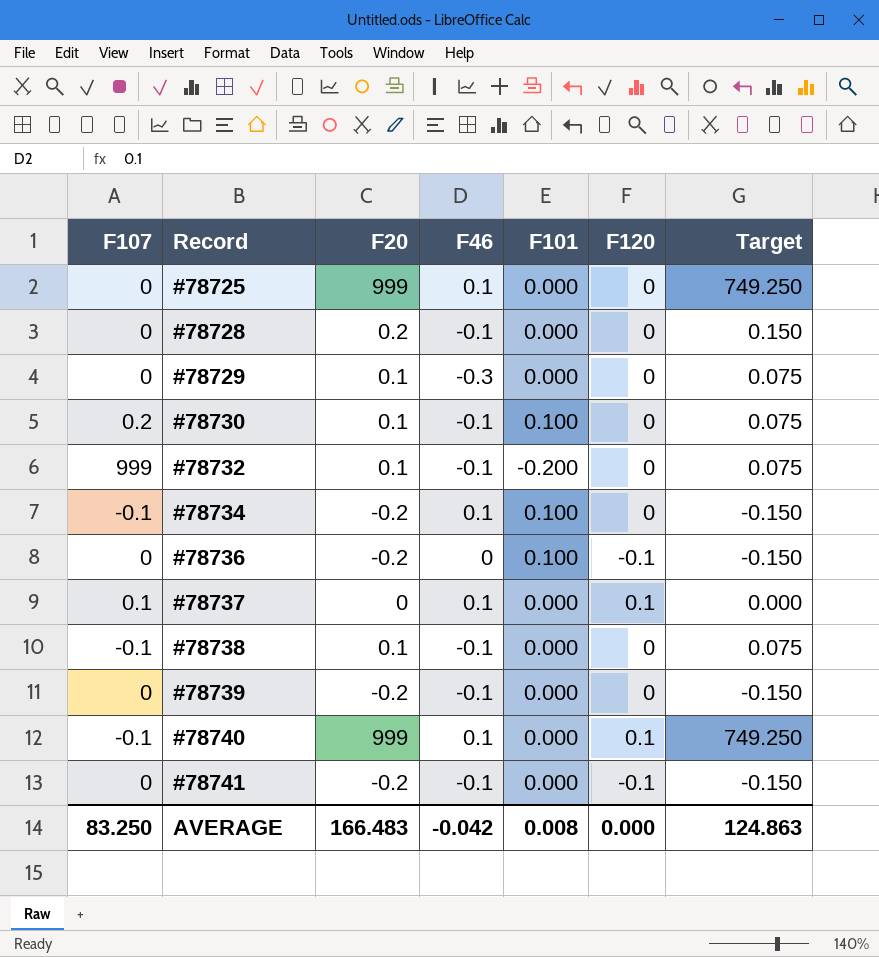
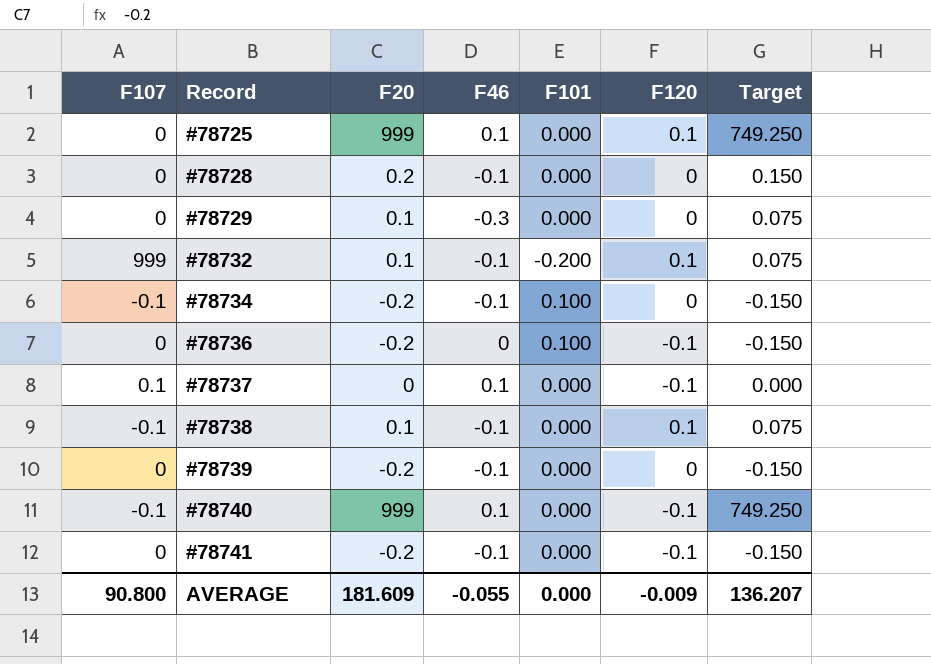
row #78730: 0.2 | 0.1 | -0.1 | 0.100 | 0 | 0.075 -> none
#78725 | F120: 0 -> 0.1
#78732 | F120: 0 -> 0.1
#78734 | F46: 0.1 -> -0.1
#78737 | F120: 0.1 -> -0.1
#78738 | F120: 0 -> 0.1
#78740 | F120: 0.1 -> -0.1
AVERAGE | F107: 83.250 -> 90.800
AVERAGE | F20: 166.483 -> 181.609
AVERAGE | F46: -0.042 -> -0.055
AVERAGE | F101: 0.008 -> 0.000
AVERAGE | F120: 0.000 -> -0.009
AVERAGE | Target: 124.863 -> 136.207

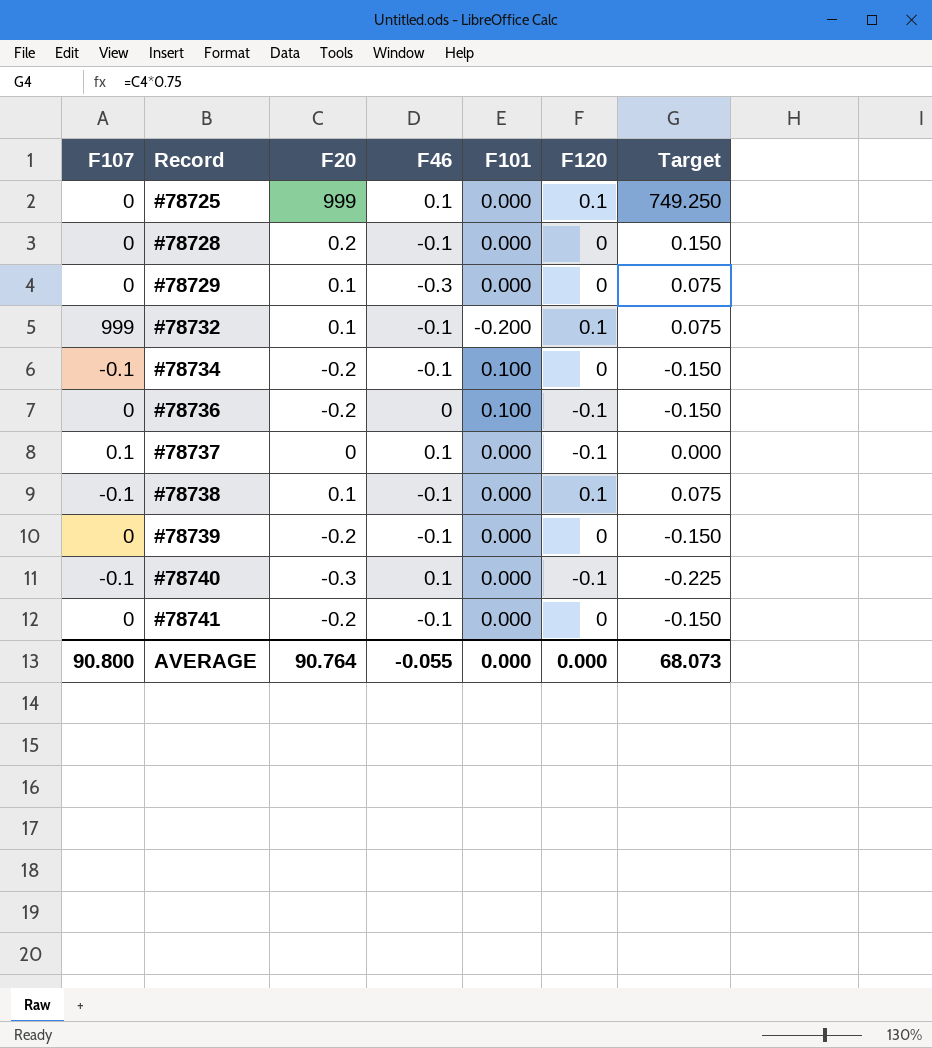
#78740 | F20: 999 -> -0.3
#78740 | Target: 749.250 -> -0.225
#78741 | F120: -0.1 -> 0
AVERAGE | F20: 181.609 -> 90.764
AVERAGE | F120: -0.009 -> 0.000
AVERAGE | Target: 136.207 -> 68.073

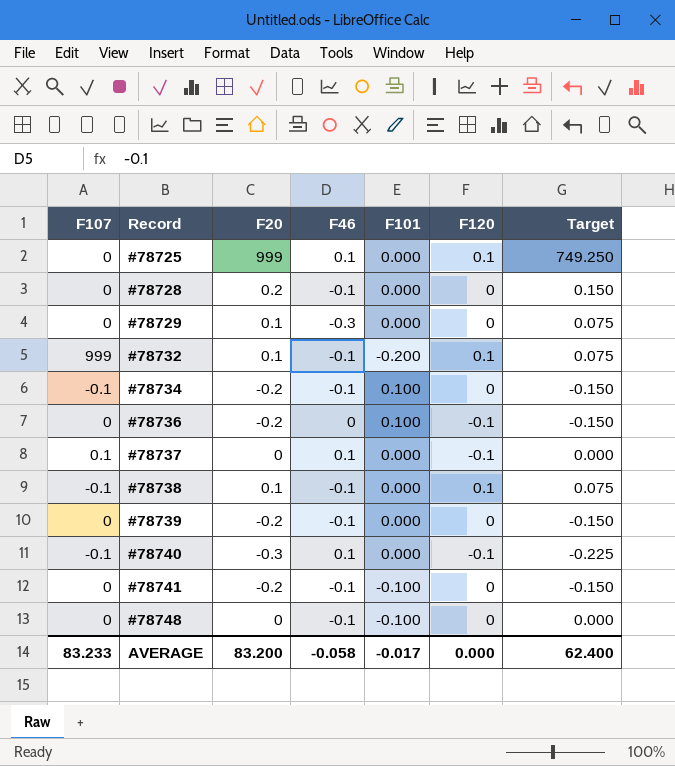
#78741 | F101: 0.000 -> -0.100
row #78748: none -> 0 | 0 | -0.1 | -0.100 | 0 | 0.000
AVERAGE | F107: 90.800 -> 83.233
AVERAGE | F20: 90.764 -> 83.200
AVERAGE | F46: -0.055 -> -0.058
AVERAGE | F101: 0.000 -> -0.017
AVERAGE | Target: 68.073 -> 62.400

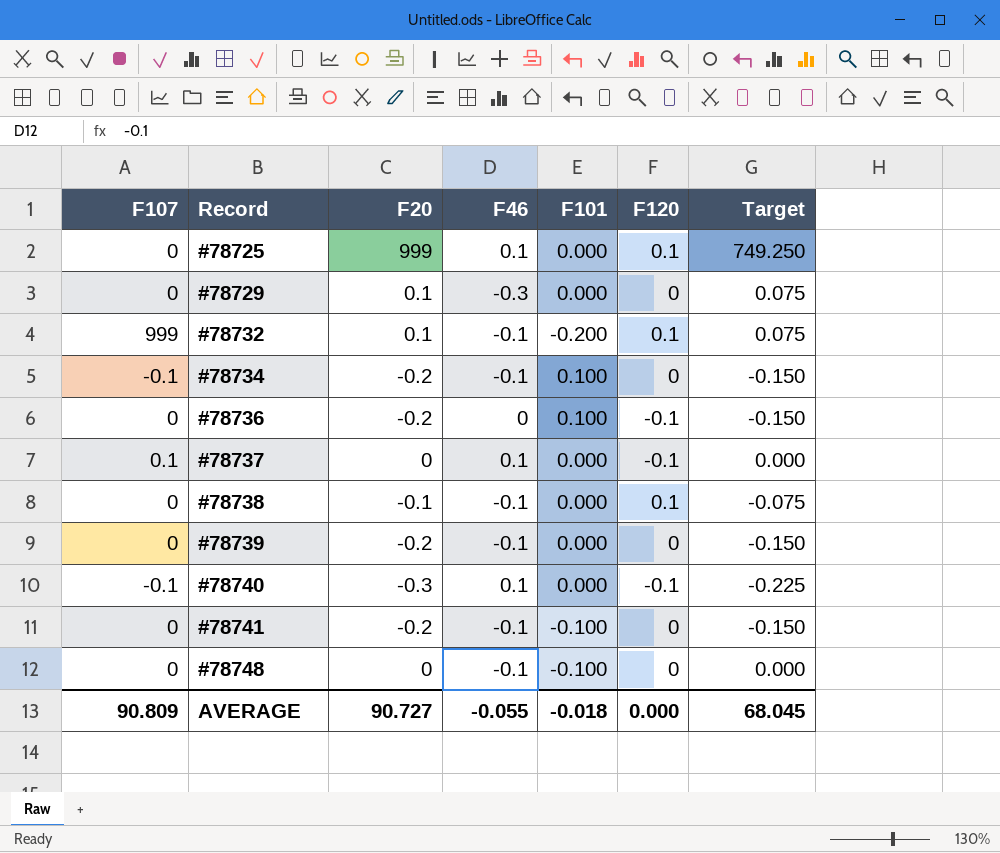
row #78728: 0 | 0.2 | -0.1 | 0.000 | 0 | 0.150 -> none
#78738 | F107: -0.1 -> 0
#78738 | F20: 0.1 -> -0.1
#78738 | Target: 0.075 -> -0.075
AVERAGE | F107: 83.233 -> 90.809
AVERAGE | F20: 83.200 -> 90.727
AVERAGE | F46: -0.058 -> -0.055
AVERAGE | F101: -0.017 -> -0.018
AVERAGE | Target: 62.400 -> 68.045

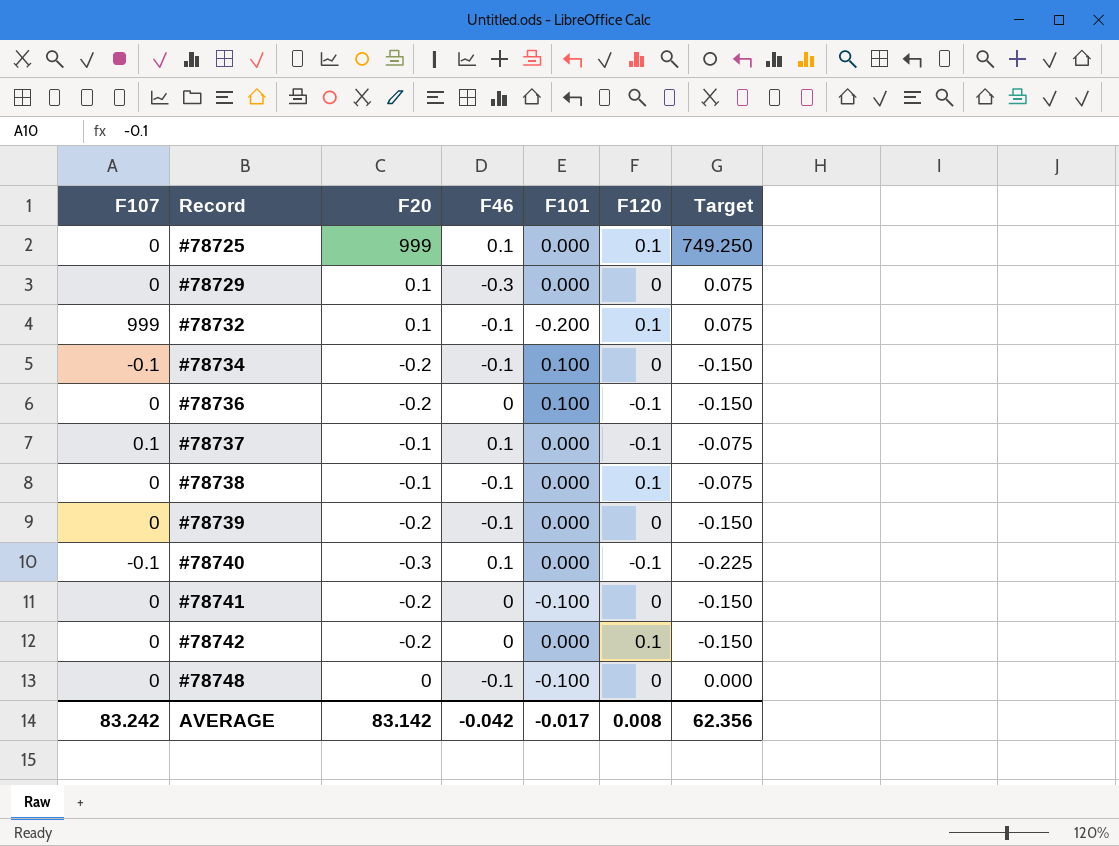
#78737 | F20: 0 -> -0.1
#78737 | Target: 0.000 -> -0.075
#78741 | F46: -0.1 -> 0
row #78742: none -> 0 | -0.2 | 0 | 0.000 | 0.1 | -0.150
AVERAGE | F107: 90.809 -> 83.242
AVERAGE | F20: 90.727 -> 83.142
AVERAGE | F46: -0.055 -> -0.042
AVERAGE | F101: -0.018 -> -0.017
AVERAGE | F120: 0.000 -> 0.008
AVERAGE | Target: 68.045 -> 62.356

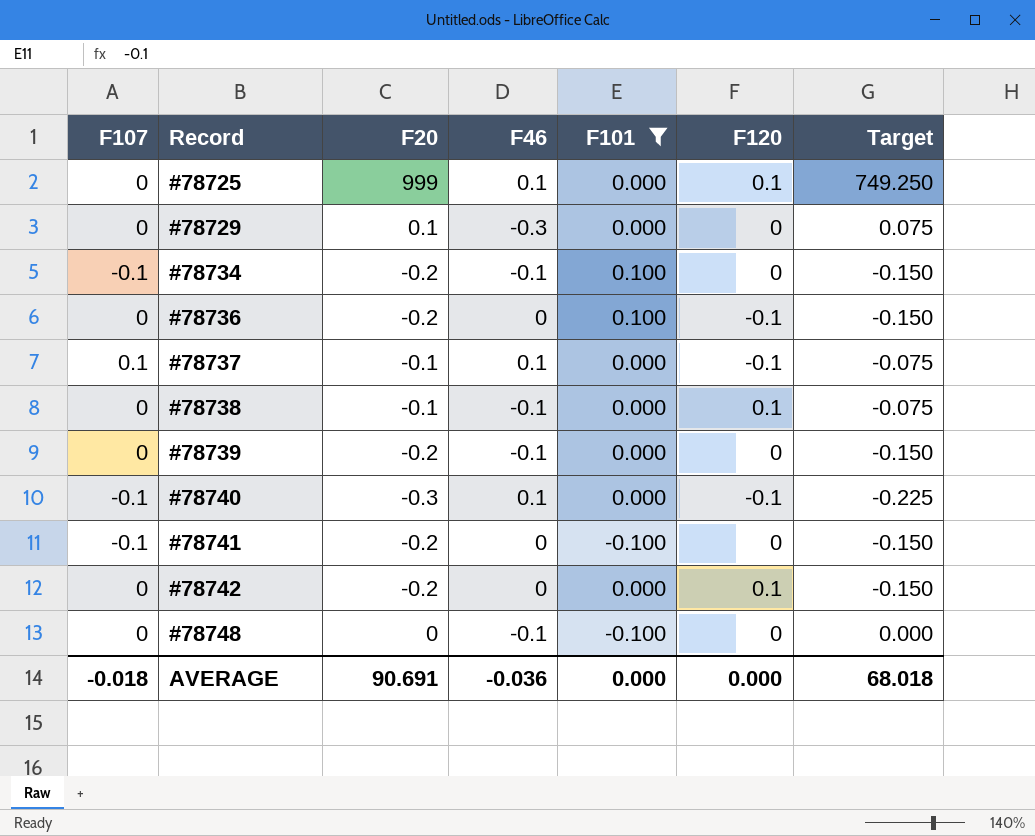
filter: none -> F101 != -0.200
#78741 | F107: 0 -> -0.1
AVERAGE | F107: 83.242 -> -0.018
AVERAGE | F20: 83.142 -> 90.691
AVERAGE | F46: -0.042 -> -0.036
AVERAGE | F101: -0.017 -> 0.000
AVERAGE | F120: 0.008 -> 0.000
AVERAGE | Target: 62.356 -> 68.018

